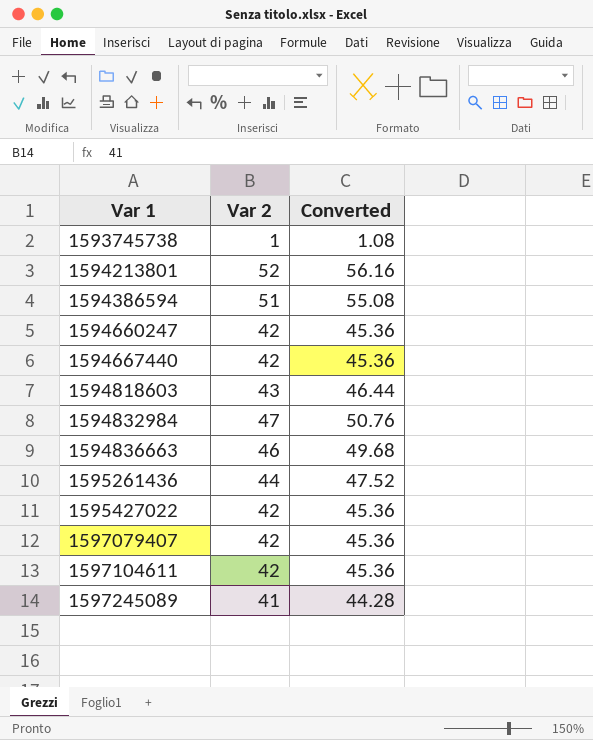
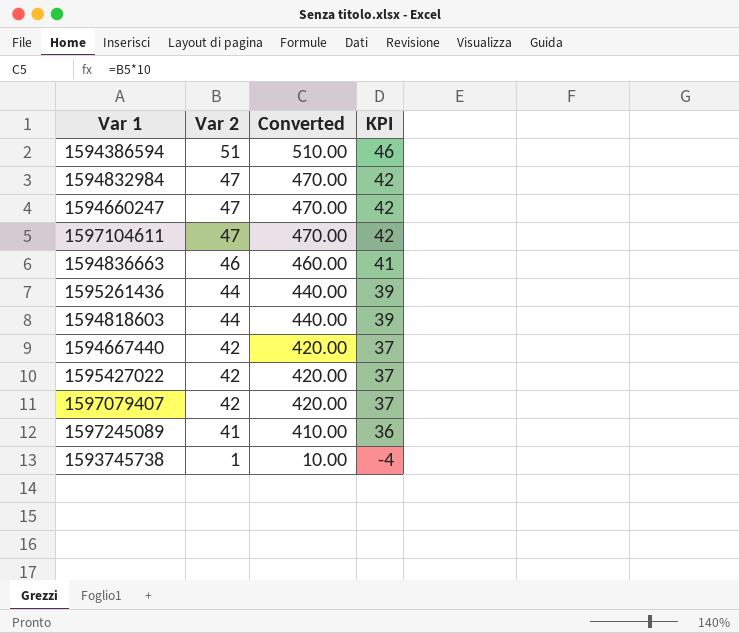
row order: Var 1 ascending -> Var 2 descending
column Converted | formula: [Var 2] * 1.08 -> [Var 2] * 10
column KPI | formula: none -> [Var 2] - 5
row 1594213801: 52 | 56.16 -> none
1594660247 | Var 2: 42 -> 47
1597104611 | Var 2: 42 -> 47
1594818603 | Var 2: 43 -> 44

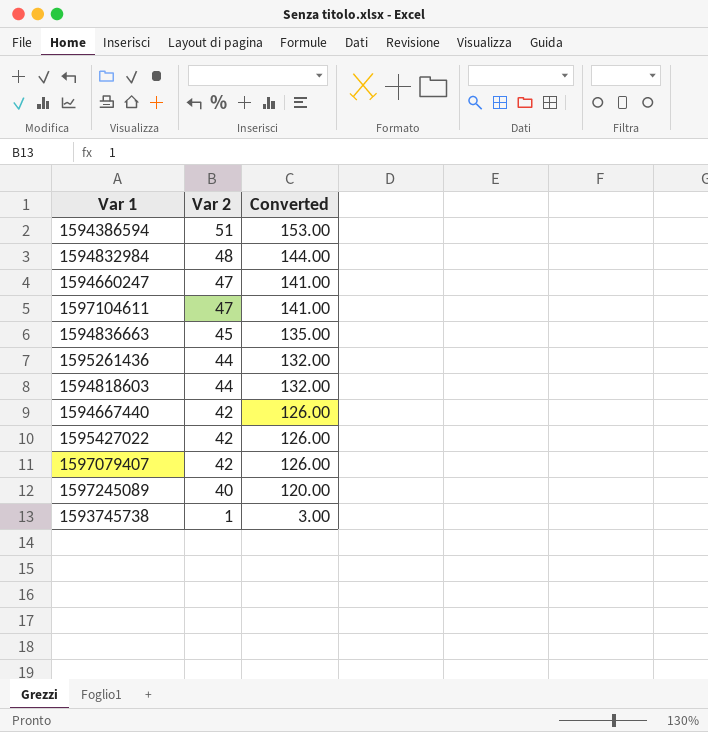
column KPI | formula: [Var 2] - 5 -> none
column Converted | formula: [Var 2] * 10 -> [Var 2] * 3
1594832984 | Var 2: 47 -> 48
1594836663 | Var 2: 46 -> 45
1597245089 | Var 2: 41 -> 40

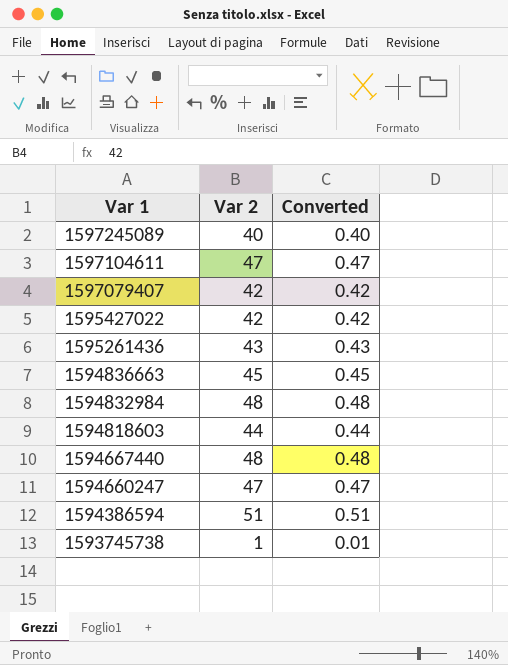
row order: Var 2 descending -> Var 1 descending
column Converted | formula: [Var 2] * 3 -> [Var 2] * 0.01
1595261436 | Var 2: 44 -> 43
1594667440 | Var 2: 42 -> 48

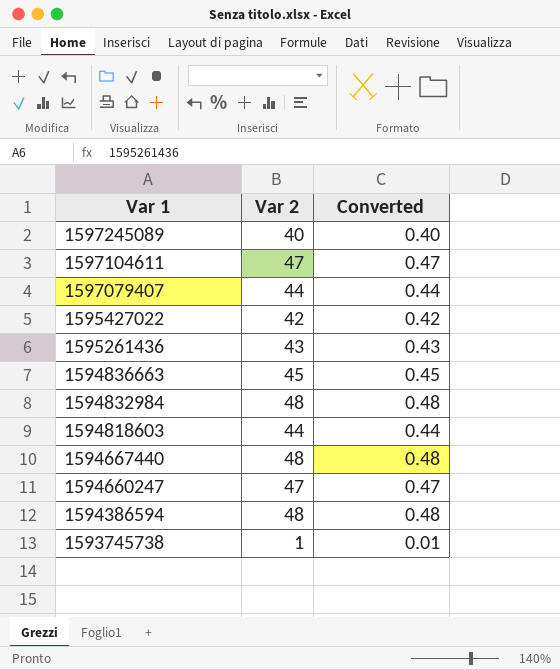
1597079407 | Var 2: 42 -> 44
1597079407 | Converted: 0.42 -> 0.44
1594386594 | Var 2: 51 -> 48
1594386594 | Converted: 0.51 -> 0.48

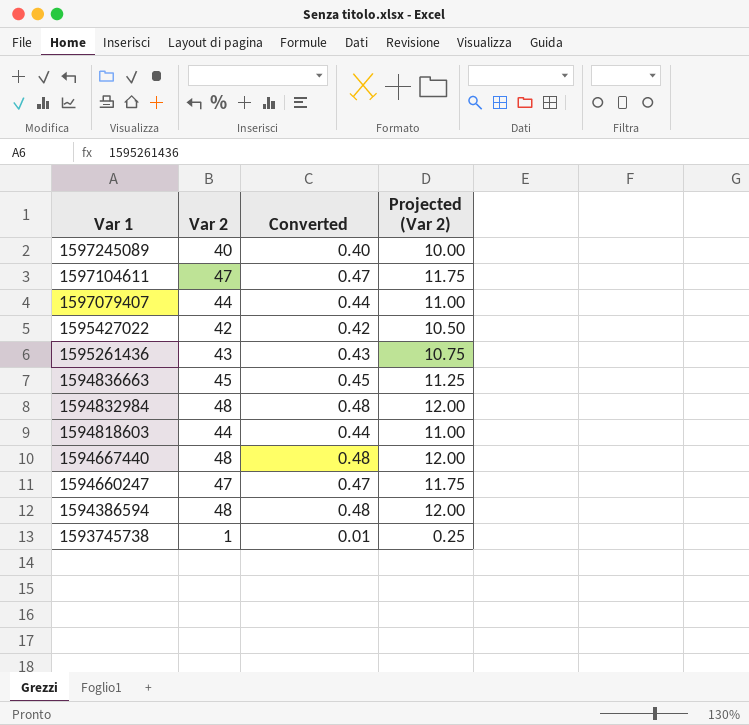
column Projected (Var 2) | formula: none -> [Var 2] * 0.25

